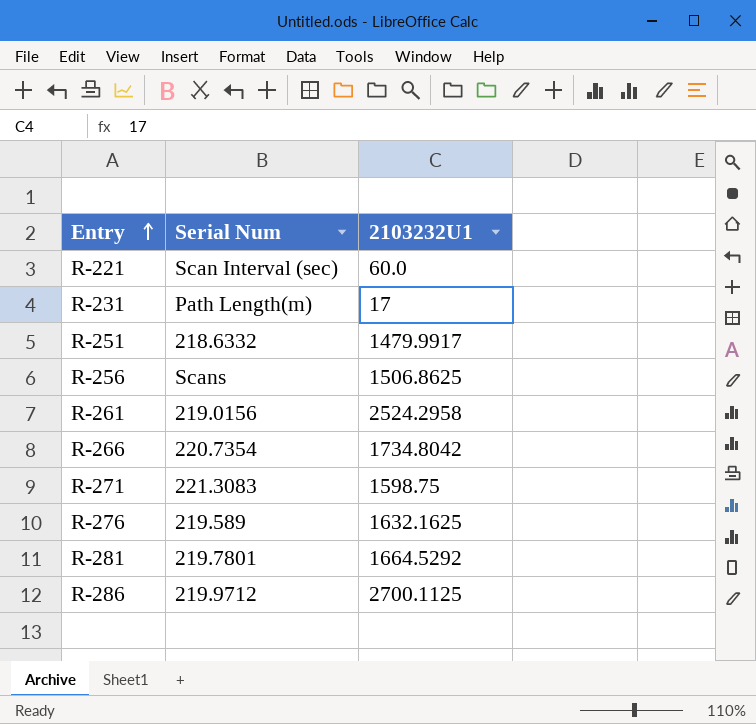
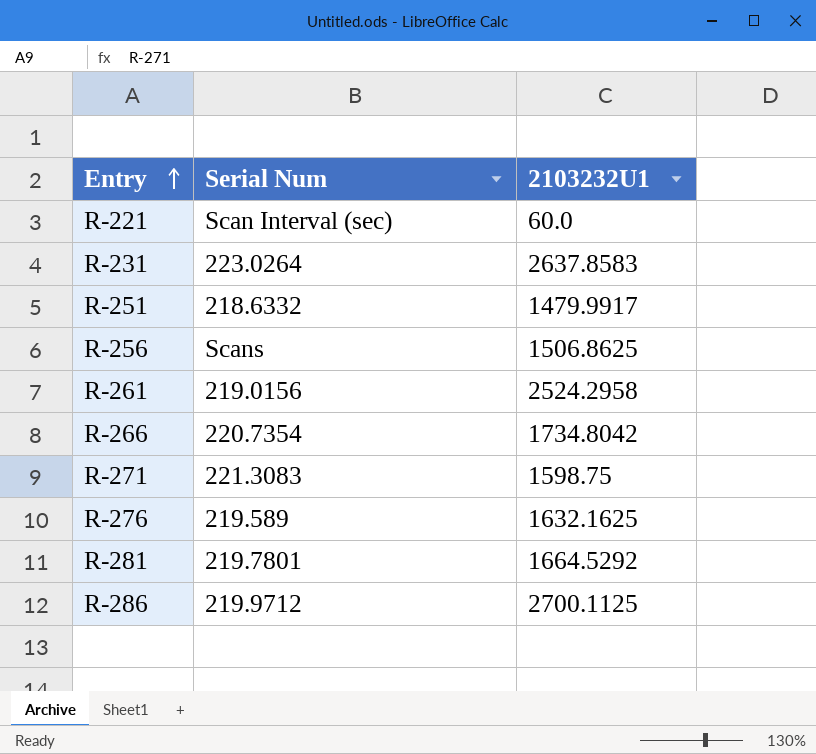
R-231 | Serial Num: Path Length(m) -> 223.0264
R-231 | 2103232U1: 17 -> 2637.8583

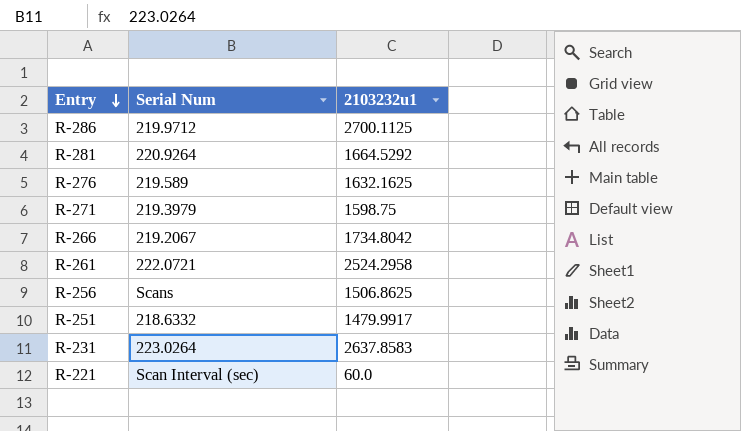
row order: Entry ascending -> Entry descending
column name: 2103232U1 -> 2103232u1
R-281 | Serial Num: 219.7801 -> 220.9264
R-271 | Serial Num: 221.3083 -> 219.3979
R-266 | Serial Num: 220.7354 -> 219.2067
R-261 | Serial Num: 219.0156 -> 222.0721

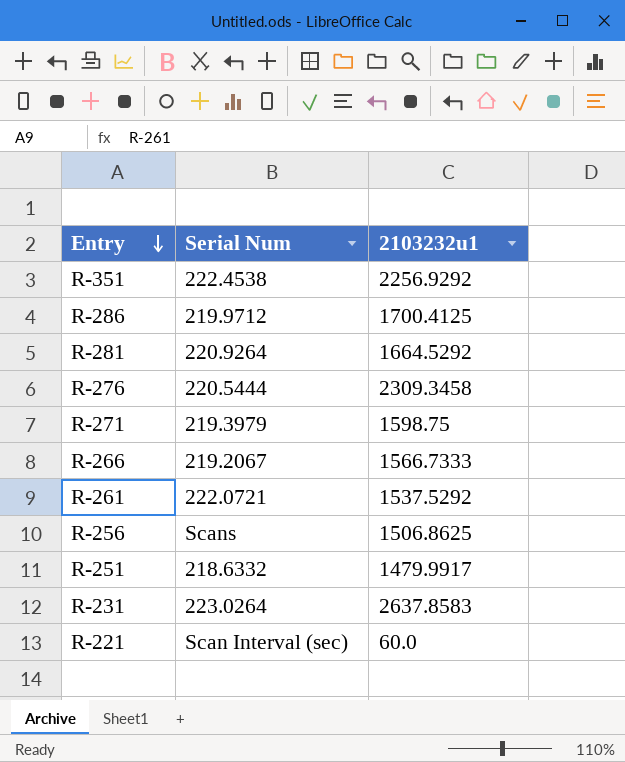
row R-351: none -> 222.4538 | 2256.9292
R-286 | 2103232u1: 2700.1125 -> 1700.4125
R-276 | Serial Num: 219.589 -> 220.5444
R-276 | 2103232u1: 1632.1625 -> 2309.3458
R-266 | 2103232u1: 1734.8042 -> 1566.7333
R-261 | 2103232u1: 2524.2958 -> 1537.5292

